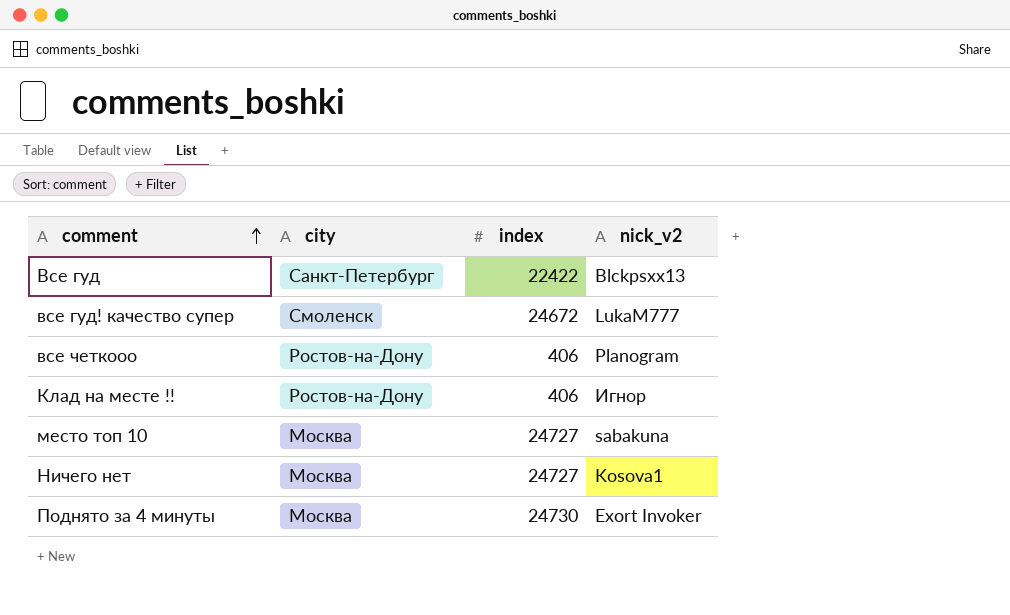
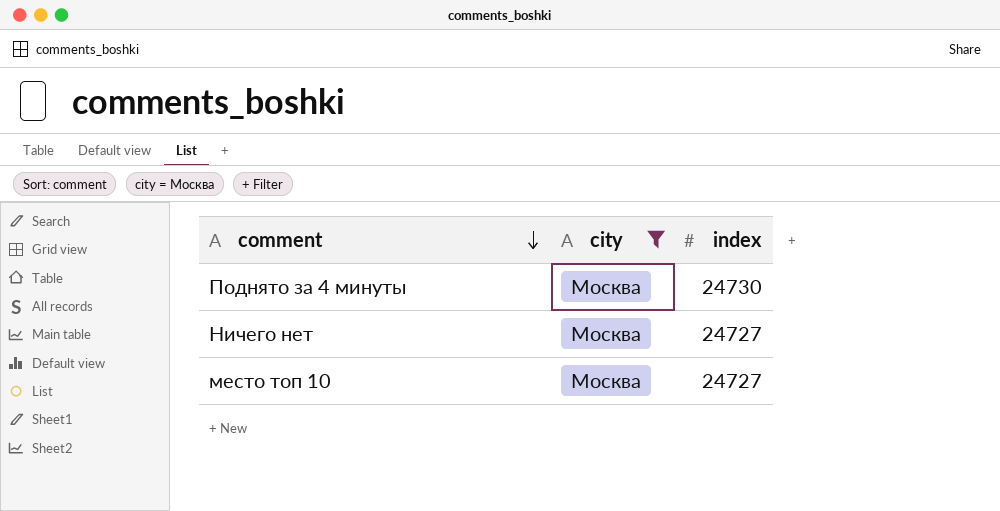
filter: none -> city = Москва
row order: comment ascending -> comment descending
column nick_v2 | position: 4 -> none

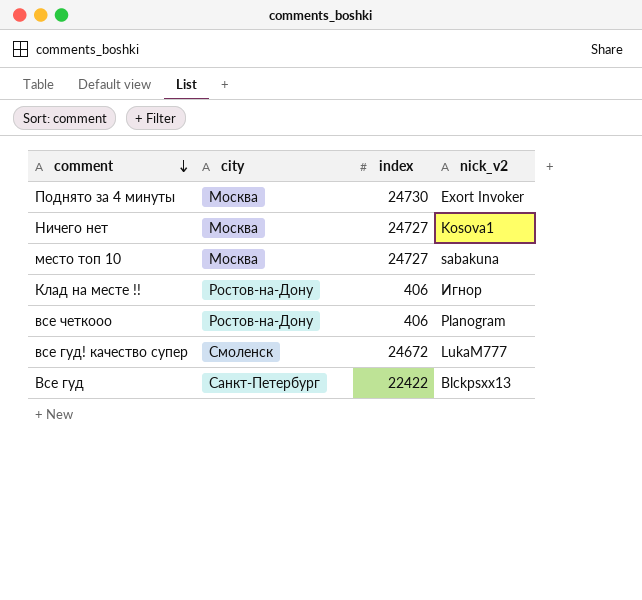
filter: city = Москва -> none
column nick_v2 | position: none -> 4

